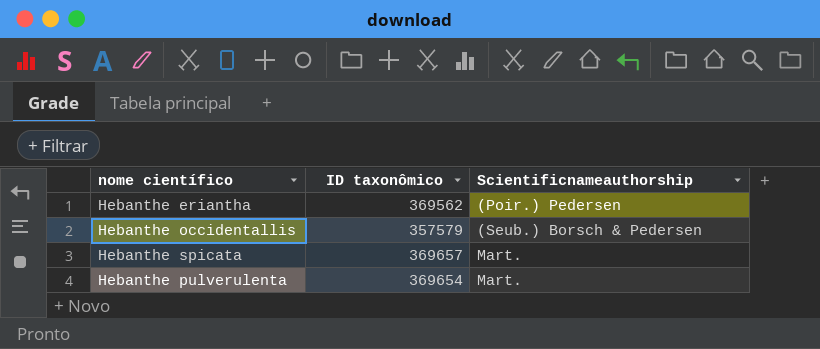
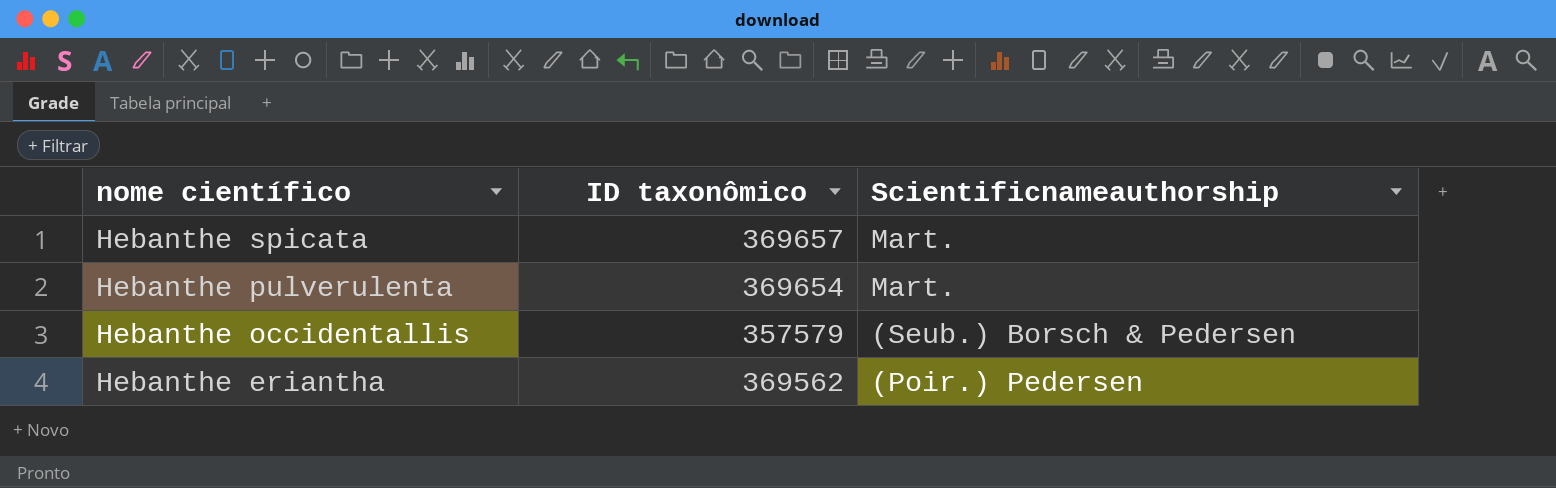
row order: Scientificnameauthorship ascending -> nome científico descending

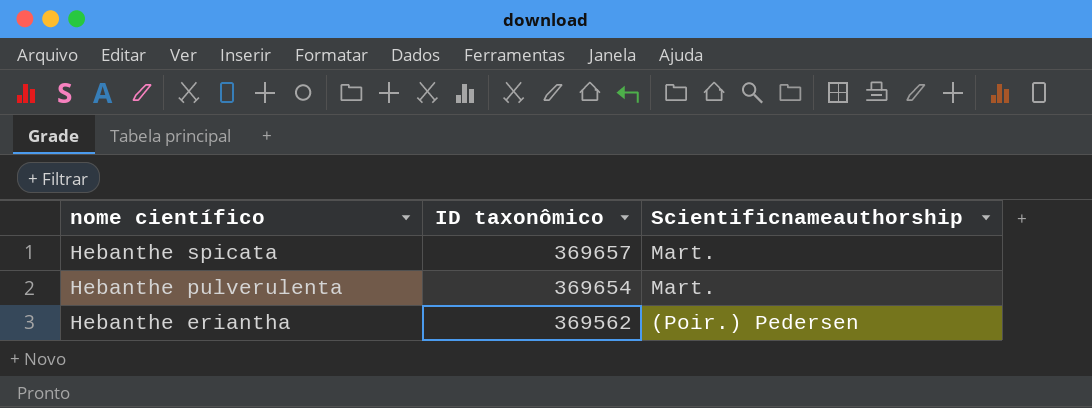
row Hebanthe occidentallis: 357579 | (Seub.) Borsch & Pedersen -> none

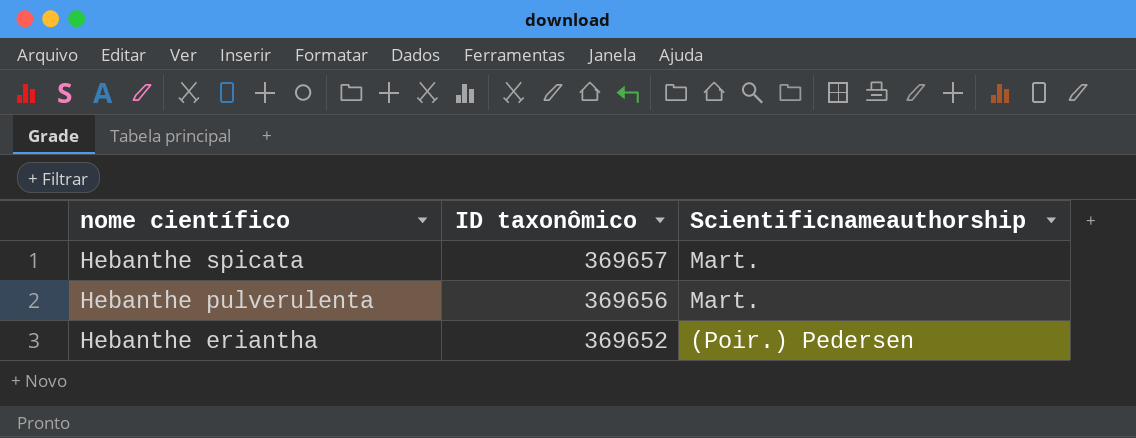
Hebanthe pulverulenta | ID taxonômico: 369654 -> 369656
Hebanthe eriantha | ID taxonômico: 369562 -> 369652

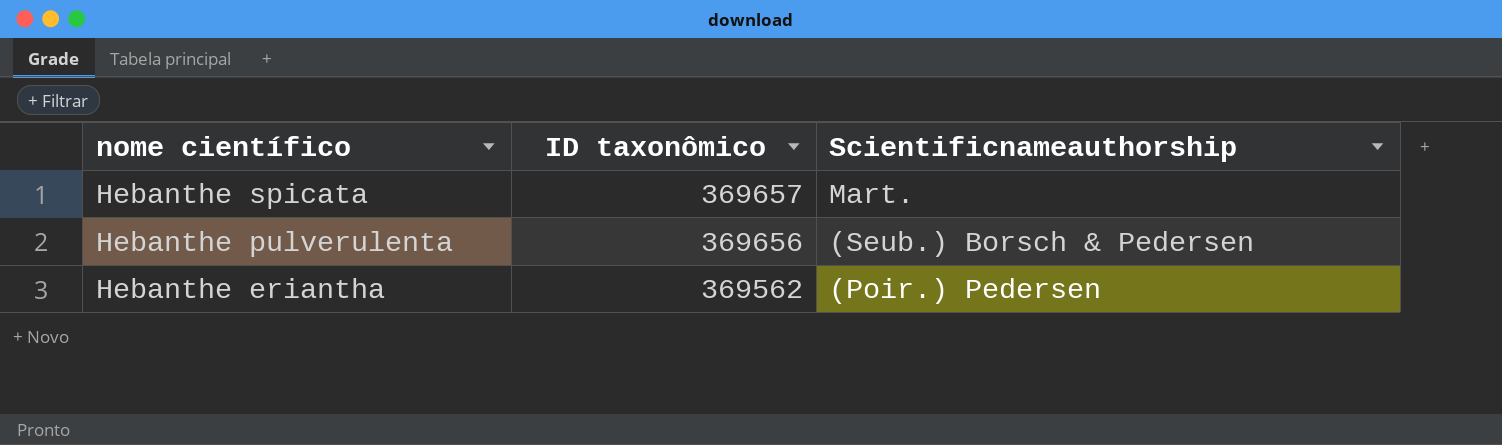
Hebanthe pulverulenta | Scientificnameauthorship: Mart. -> (Seub.) Borsch & Pedersen
Hebanthe eriantha | ID taxonômico: 369652 -> 369562

